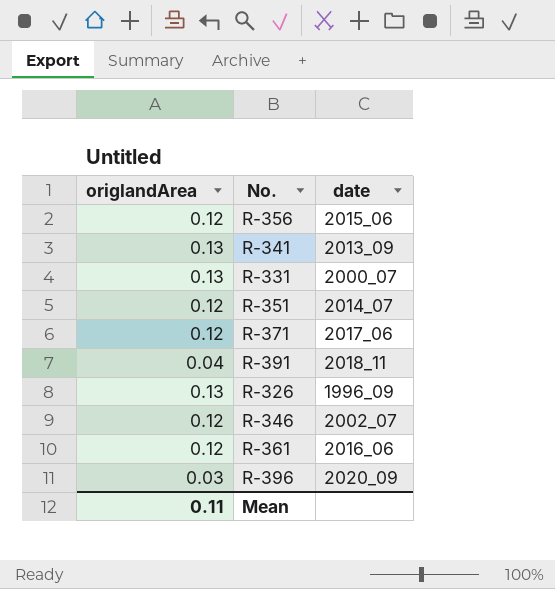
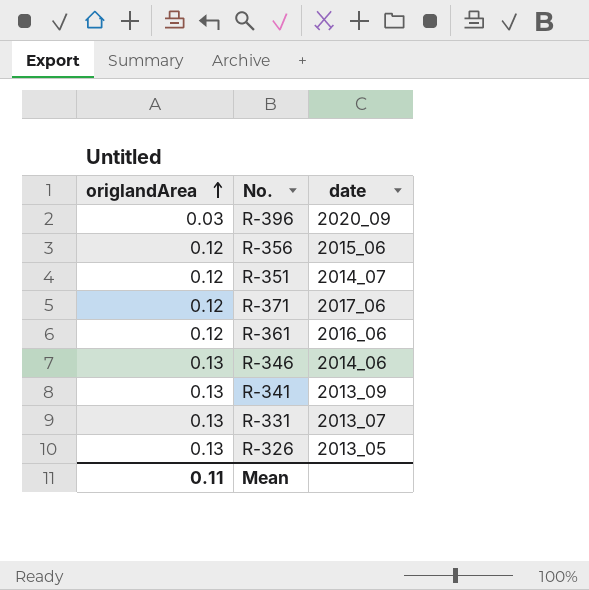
row order: none -> origlandArea ascending
row R-391: 0.04 | 2018_11 -> none
R-346 | origlandArea: 0.12 -> 0.13
R-346 | date: 2002_07 -> 2014_06
R-331 | date: 2000_07 -> 2013_07
R-326 | date: 1996_09 -> 2013_05

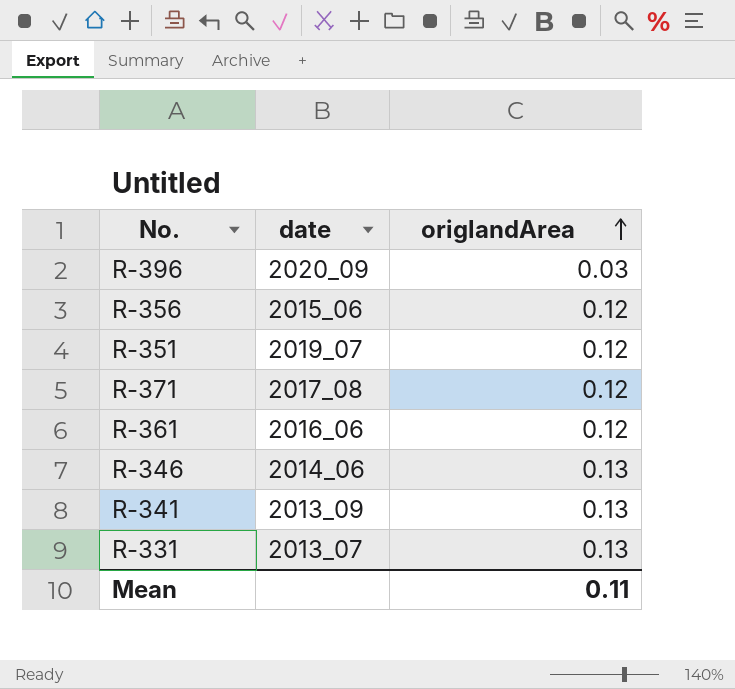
column origlandArea | position: 1 -> 3
row R-326: 0.13 | 2013_05 -> none
R-351 | date: 2014_07 -> 2019_07
R-371 | date: 2017_06 -> 2017_08

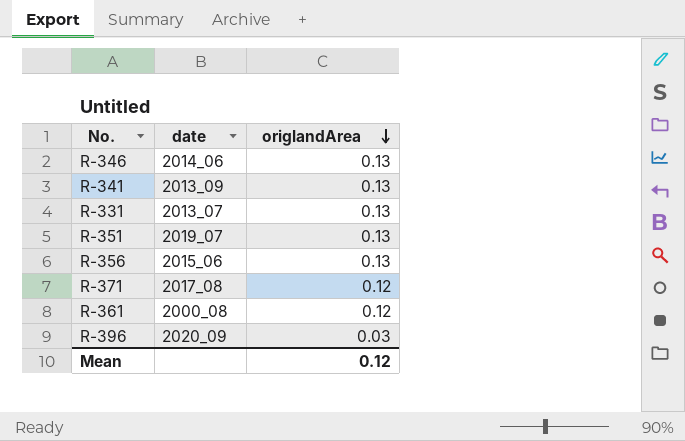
row order: origlandArea ascending -> origlandArea descending
R-351 | origlandArea: 0.12 -> 0.13
R-356 | origlandArea: 0.12 -> 0.13
R-361 | date: 2016_06 -> 2000_08
Mean | origlandArea: 0.11 -> 0.12

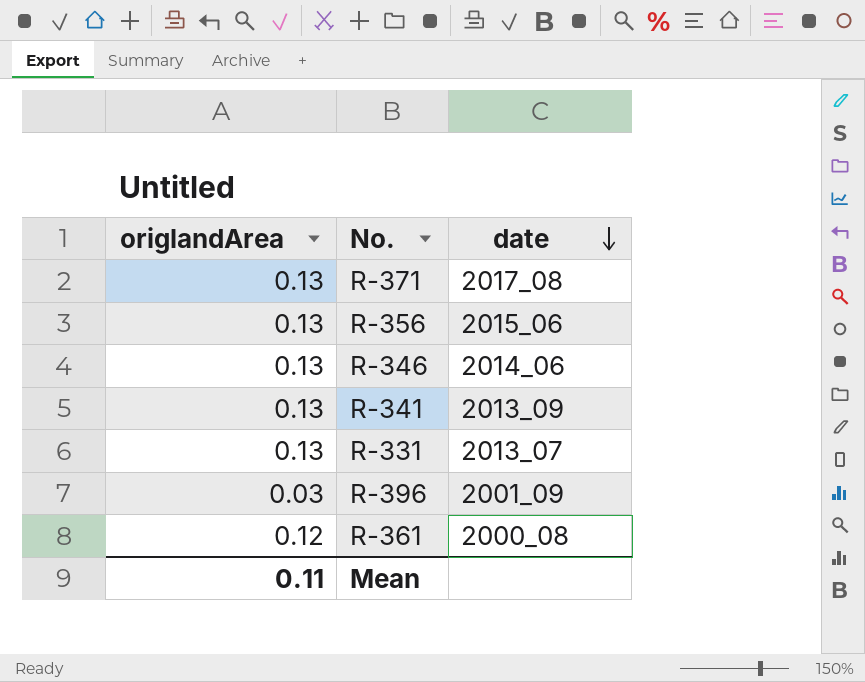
row order: origlandArea descending -> date descending
column origlandArea | position: 3 -> 1
row R-351: 2019_07 | 0.13 -> none
R-371 | origlandArea: 0.12 -> 0.13
R-396 | date: 2020_09 -> 2001_09
Mean | origlandArea: 0.12 -> 0.11

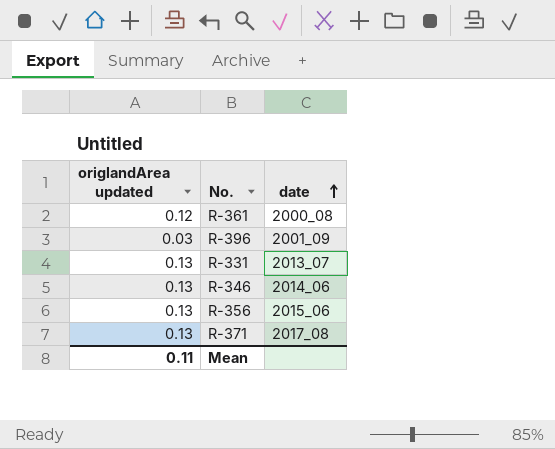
row order: date descending -> date ascending
column name: origlandArea -> origlandArea updated
row R-341: 0.13 | 2013_09 -> none

